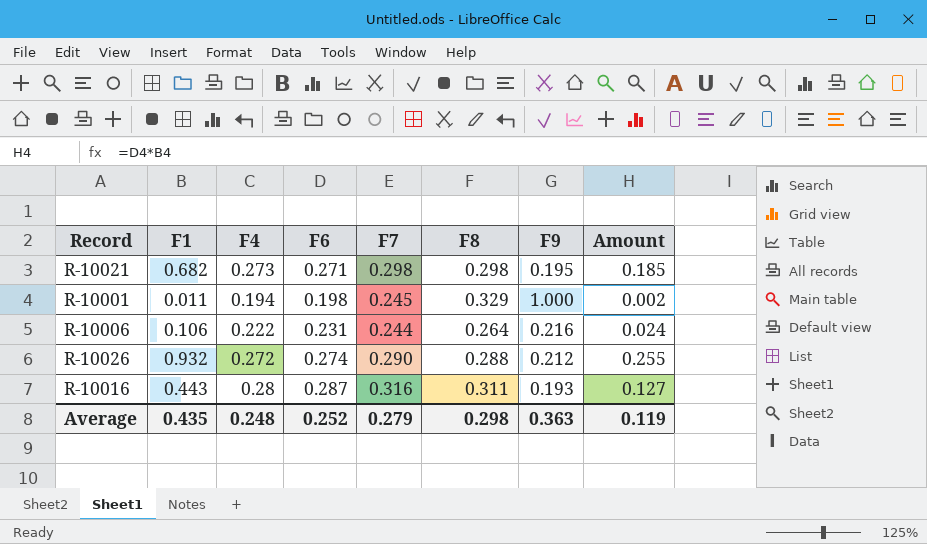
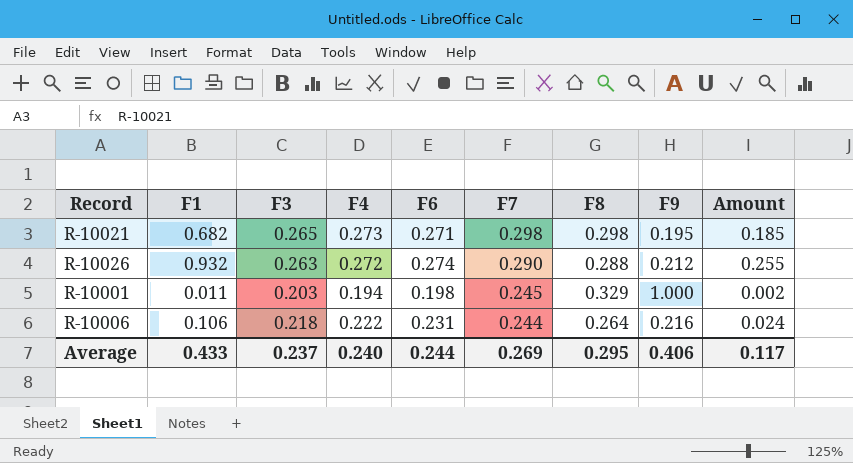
row order: none -> F7 descending
column F3 | position: none -> 3
row R-10016: 0.443 | 0.28 | 0.287 | 0.316 | 0.311 | 0.193 | 0.127 -> none
Average | F1: 0.435 -> 0.433
Average | F4: 0.248 -> 0.240
Average | F6: 0.252 -> 0.244
Average | F7: 0.279 -> 0.269
Average | F8: 0.298 -> 0.295
Average | F9: 0.363 -> 0.406
Average | Amount: 0.119 -> 0.117

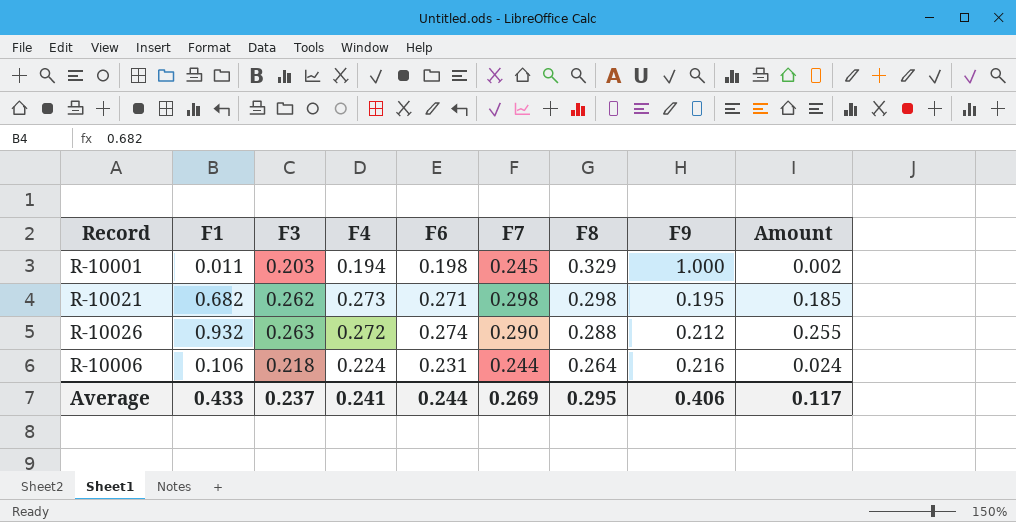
row order: F7 descending -> F8 descending
R-10021 | F3: 0.265 -> 0.262
R-10006 | F4: 0.222 -> 0.224
Average | F4: 0.240 -> 0.241

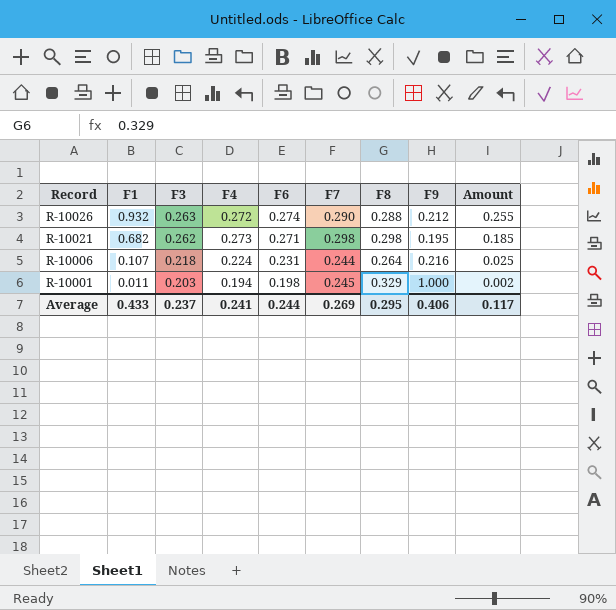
row order: F8 descending -> Record descending
R-10006 | F1: 0.106 -> 0.107
R-10006 | Amount: 0.024 -> 0.025

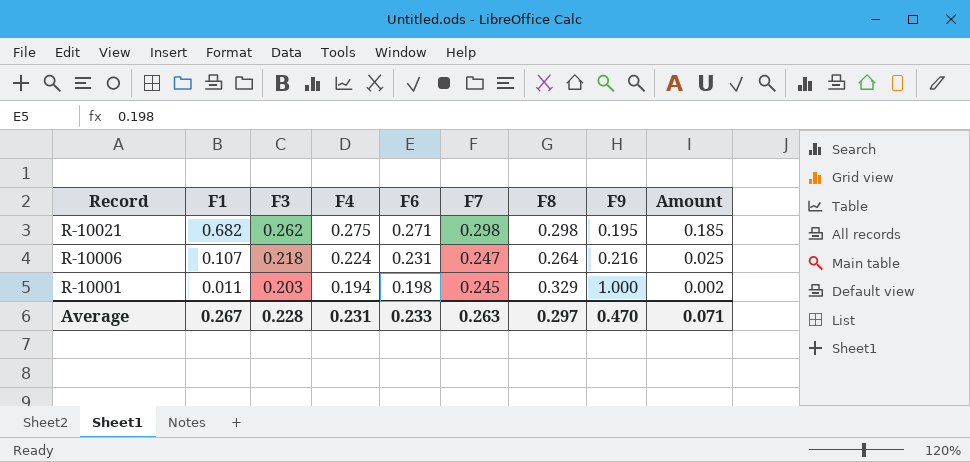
row R-10026: 0.932 | 0.263 | 0.272 | 0.274 | 0.290 | 0.288 | 0.212 | 0.255 -> none
R-10021 | F4: 0.273 -> 0.275
R-10006 | F7: 0.244 -> 0.247
Average | F1: 0.433 -> 0.267
Average | F3: 0.237 -> 0.228
Average | F4: 0.241 -> 0.231
Average | F6: 0.244 -> 0.233
Average | F7: 0.269 -> 0.263
Average | F8: 0.295 -> 0.297
Average | F9: 0.406 -> 0.470
Average | Amount: 0.117 -> 0.071

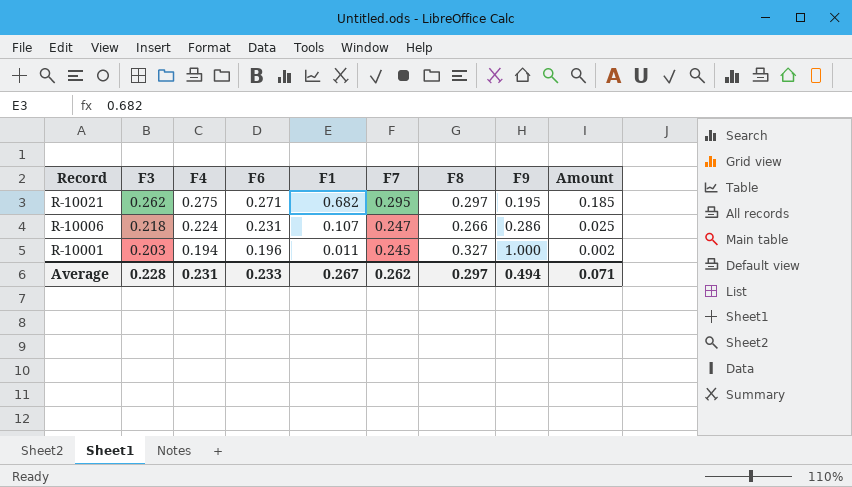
column F1 | position: 2 -> 5
R-10021 | F7: 0.298 -> 0.295
R-10021 | F8: 0.298 -> 0.297
R-10006 | F8: 0.264 -> 0.266
R-10006 | F9: 0.216 -> 0.286
R-10001 | F6: 0.198 -> 0.196
R-10001 | F8: 0.329 -> 0.327
Average | F7: 0.263 -> 0.262
Average | F9: 0.470 -> 0.494

